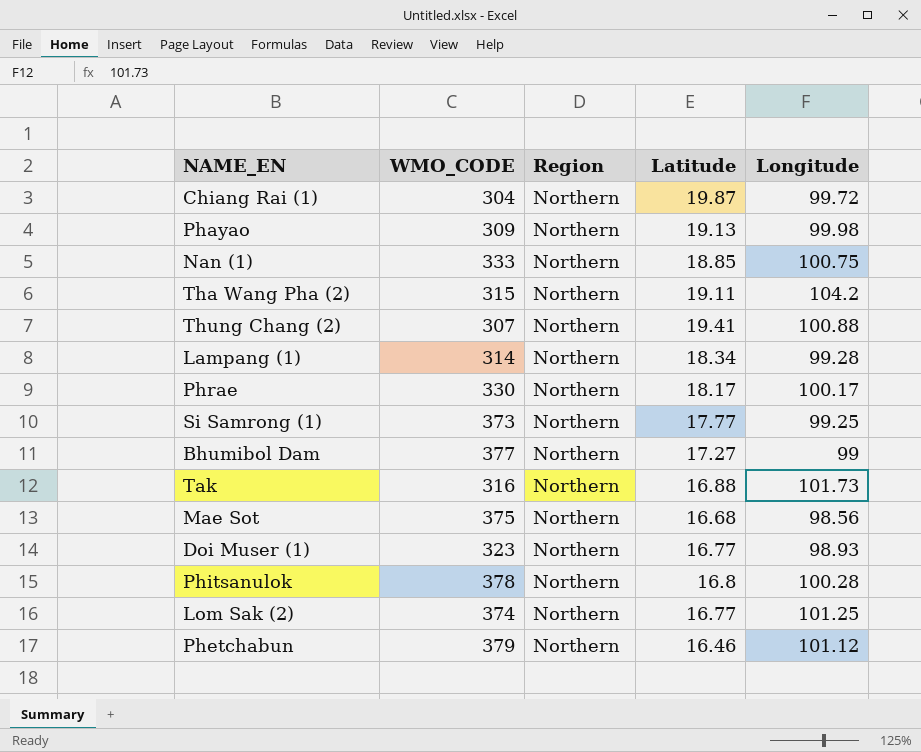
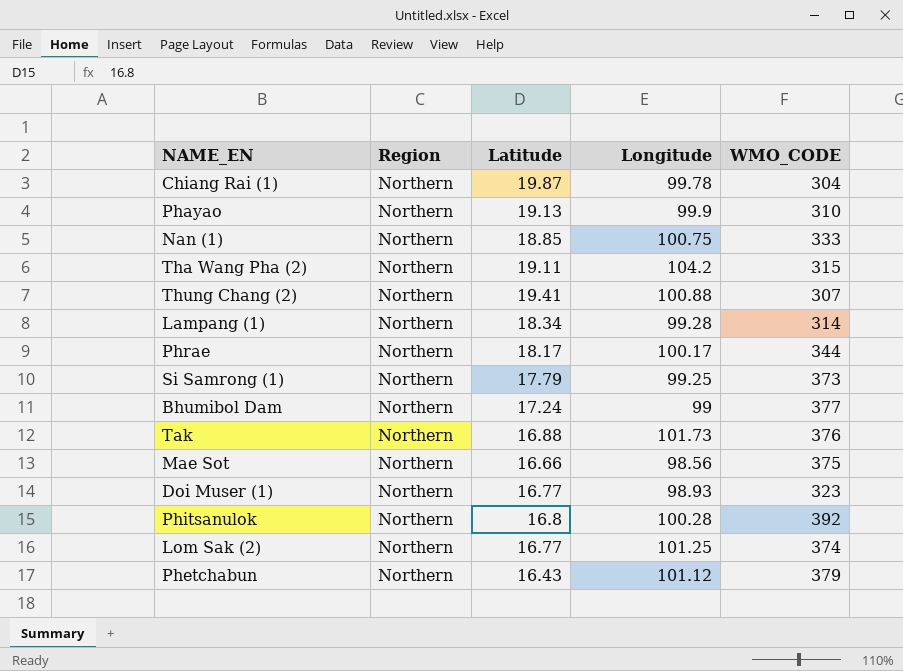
column WMO_CODE | position: 2 -> 5
Chiang Rai (1) | Longitude: 99.72 -> 99.78
Phayao | Longitude: 99.98 -> 99.9
Phayao | WMO_CODE: 309 -> 310
Phrae | WMO_CODE: 330 -> 344
Si Samrong (1) | Latitude: 17.77 -> 17.79
Bhumibol Dam | Latitude: 17.27 -> 17.24
Tak | WMO_CODE: 316 -> 376
Mae Sot | Latitude: 16.68 -> 16.66
Phitsanulok | WMO_CODE: 378 -> 392
Phetchabun | Latitude: 16.46 -> 16.43

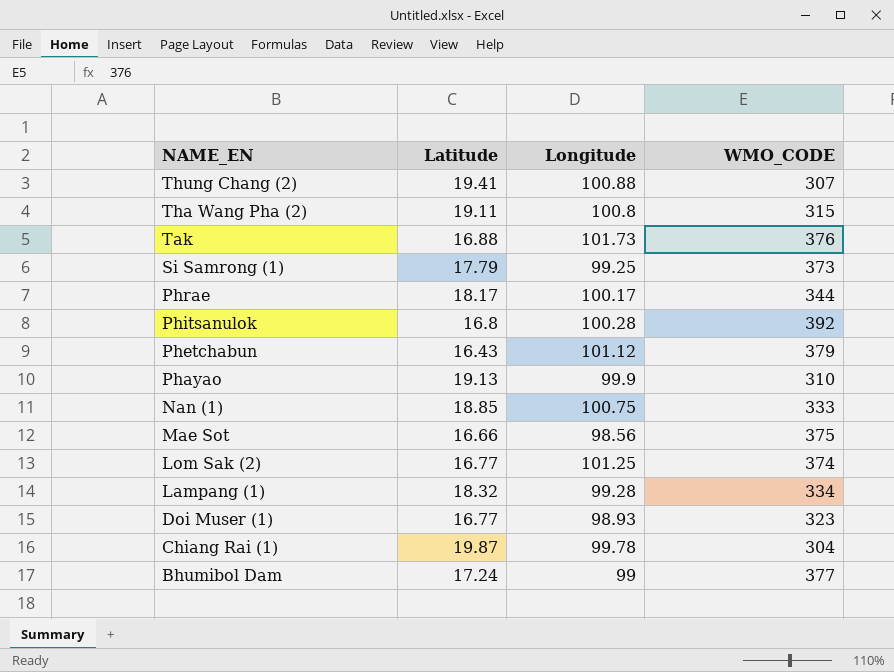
row order: none -> NAME_EN descending
column Region | position: 2 -> none
Tha Wang Pha (2) | Longitude: 104.2 -> 100.8
Lampang (1) | Latitude: 18.34 -> 18.32
Lampang (1) | WMO_CODE: 314 -> 334

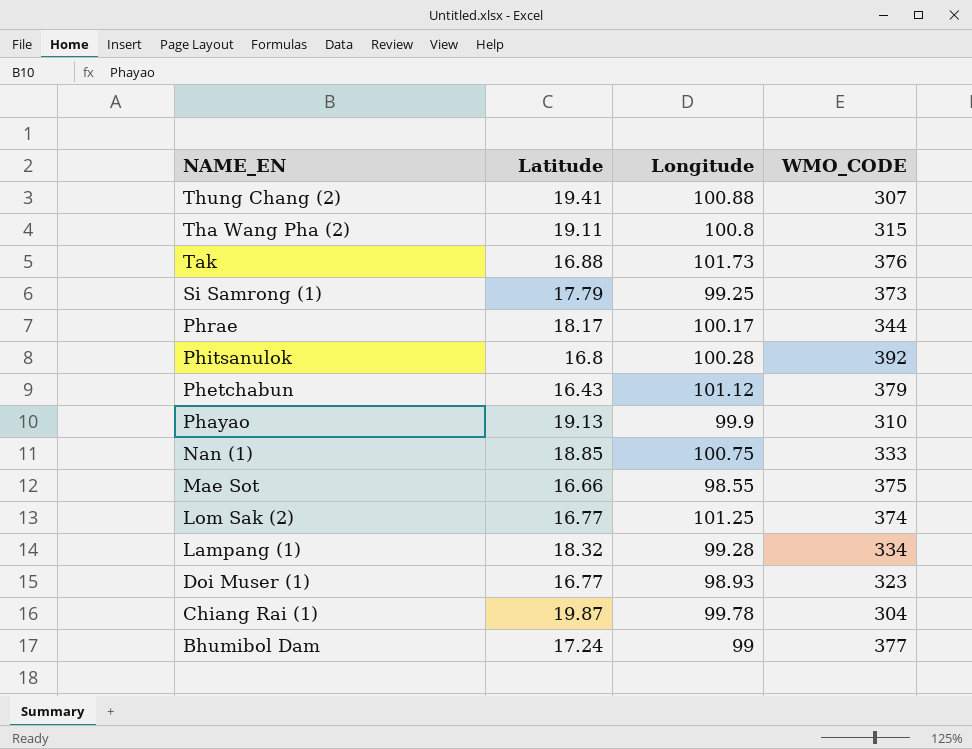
Mae Sot | Longitude: 98.56 -> 98.55

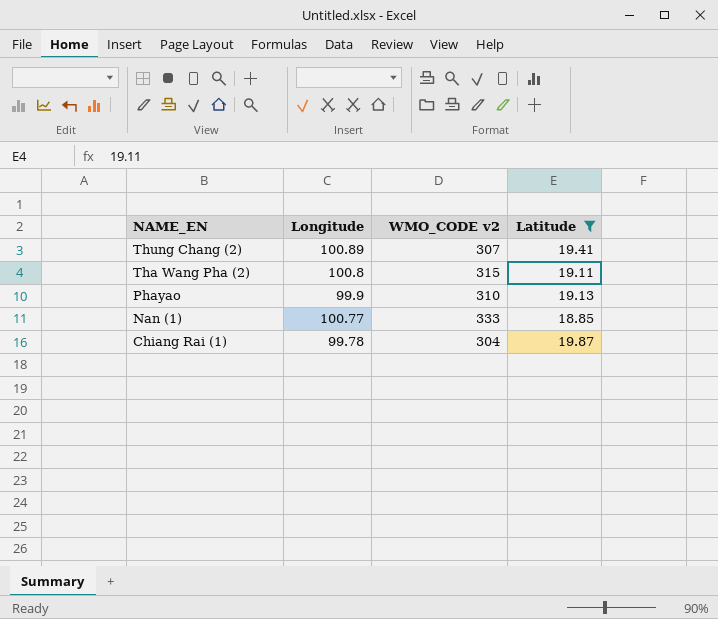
filter: none -> Latitude >= 18.85
column name: WMO_CODE -> WMO_CODE v2
column Latitude | position: 2 -> 4
Thung Chang (2) | Longitude: 100.88 -> 100.89
Nan (1) | Longitude: 100.75 -> 100.77

